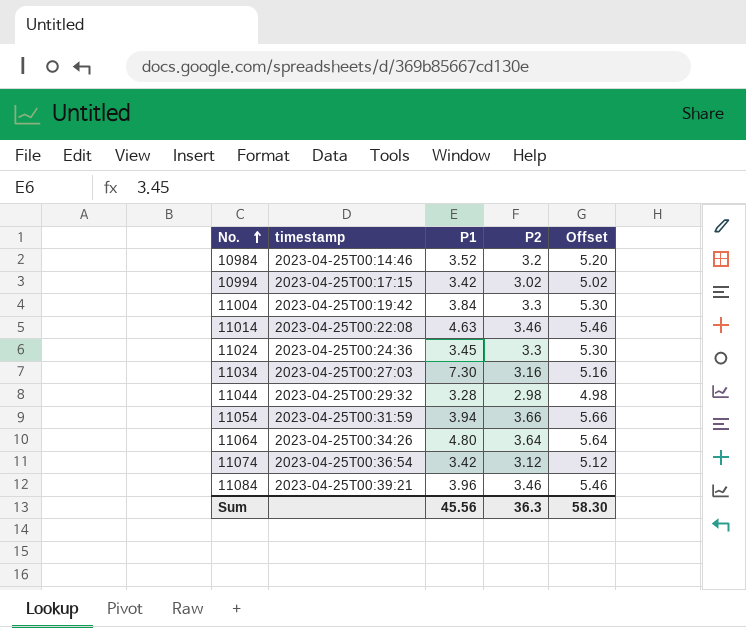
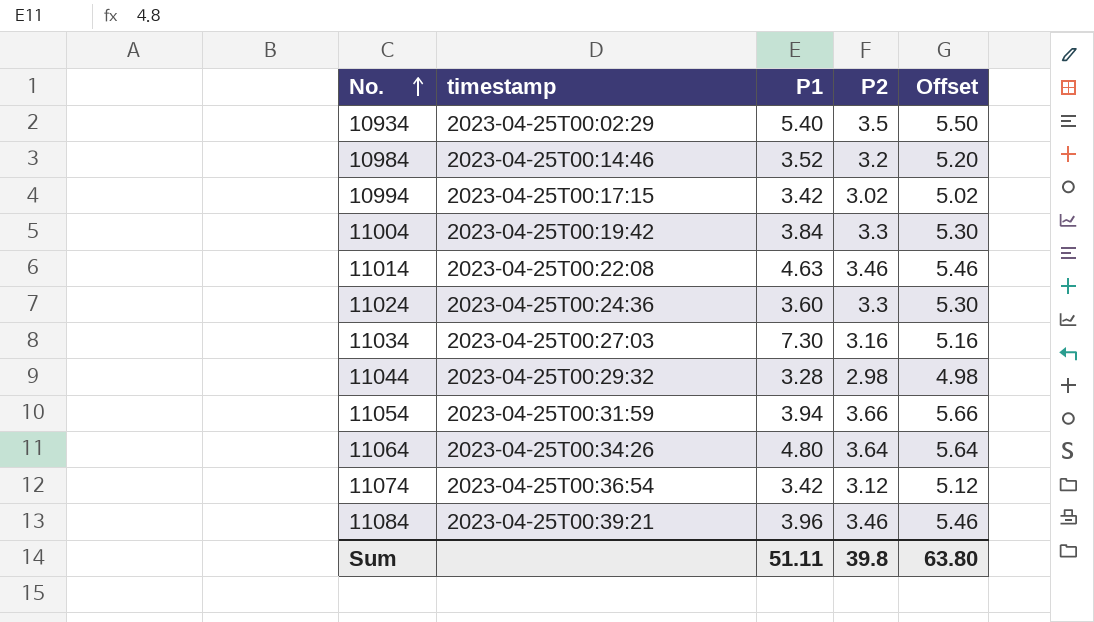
row 10934: none -> 2023-04-25T00:02:29 | 5.40 | 3.5 | 5.50
11024 | P1: 3.45 -> 3.60
Sum | P1: 45.56 -> 51.11
Sum | P2: 36.3 -> 39.8
Sum | Offset: 58.30 -> 63.80

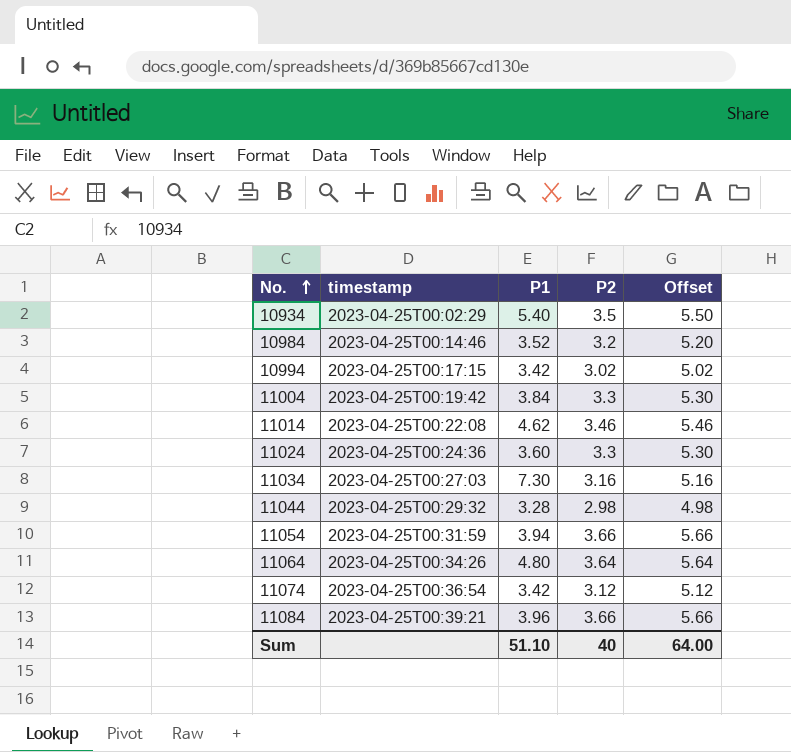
11014 | P1: 4.63 -> 4.62
11084 | P2: 3.46 -> 3.66
11084 | Offset: 5.46 -> 5.66
Sum | P1: 51.11 -> 51.10
Sum | P2: 39.8 -> 40
Sum | Offset: 63.80 -> 64.00

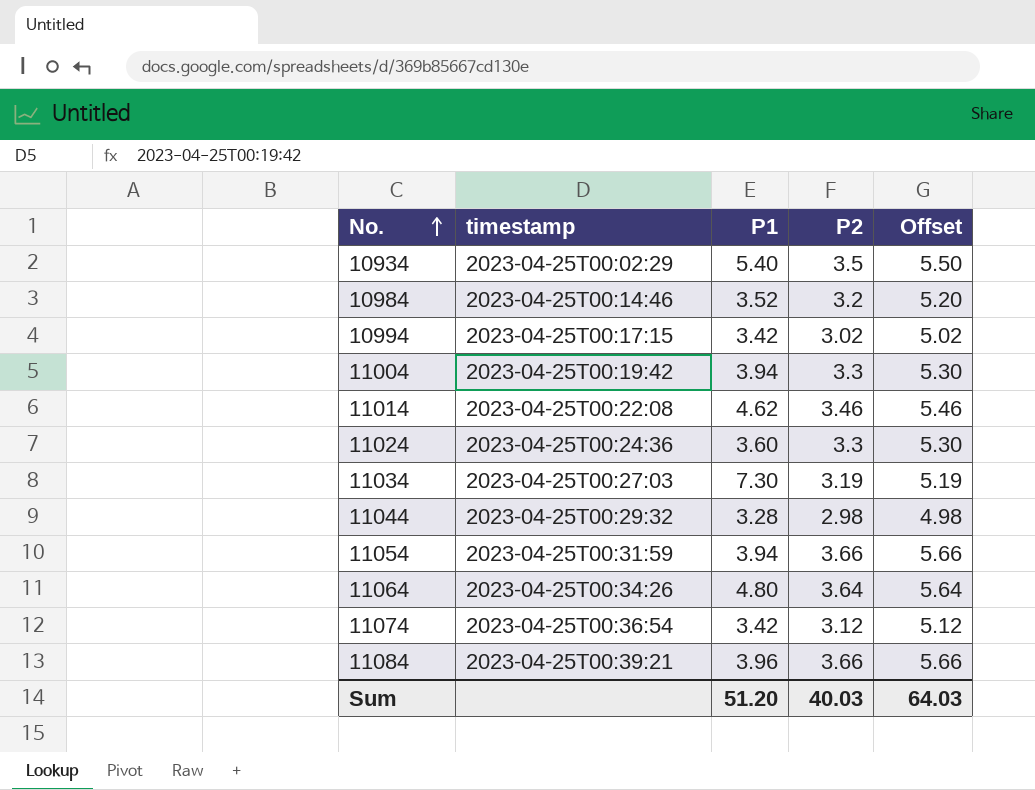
11004 | P1: 3.84 -> 3.94
11034 | P2: 3.16 -> 3.19
11034 | Offset: 5.16 -> 5.19
Sum | P1: 51.10 -> 51.20
Sum | P2: 40 -> 40.03
Sum | Offset: 64.00 -> 64.03

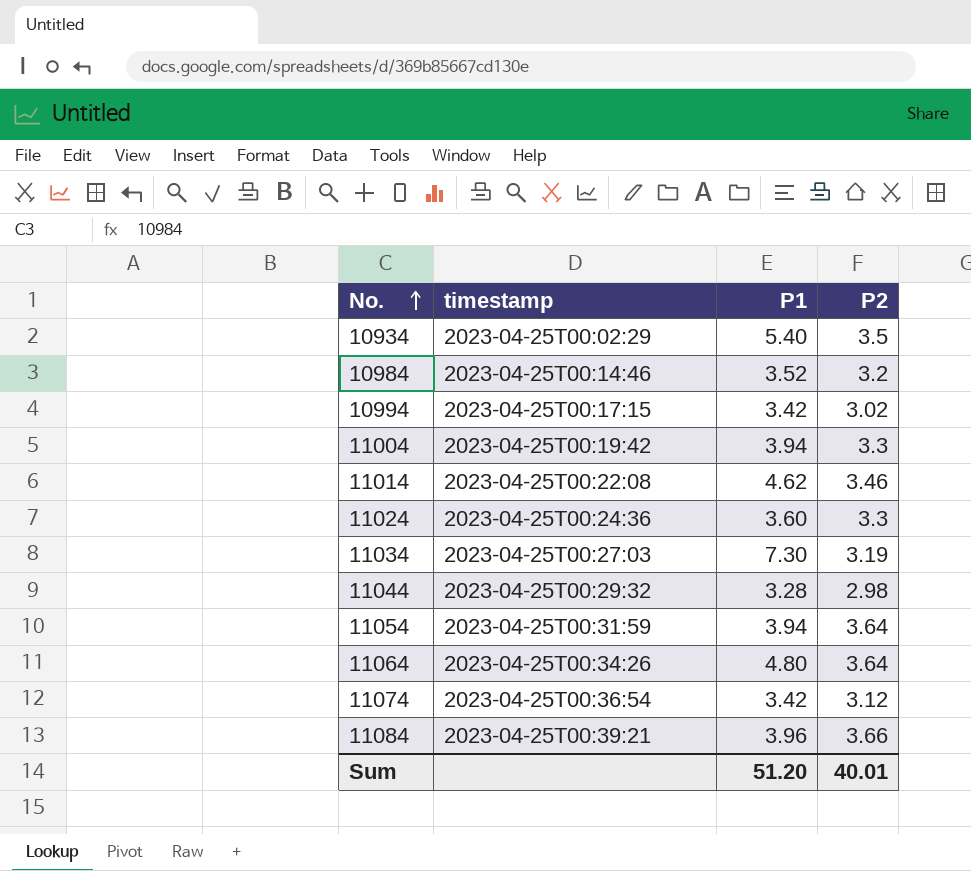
column Offset | formula: [P2] + 2 -> none
11054 | P2: 3.66 -> 3.64
Sum | P2: 40.03 -> 40.01

